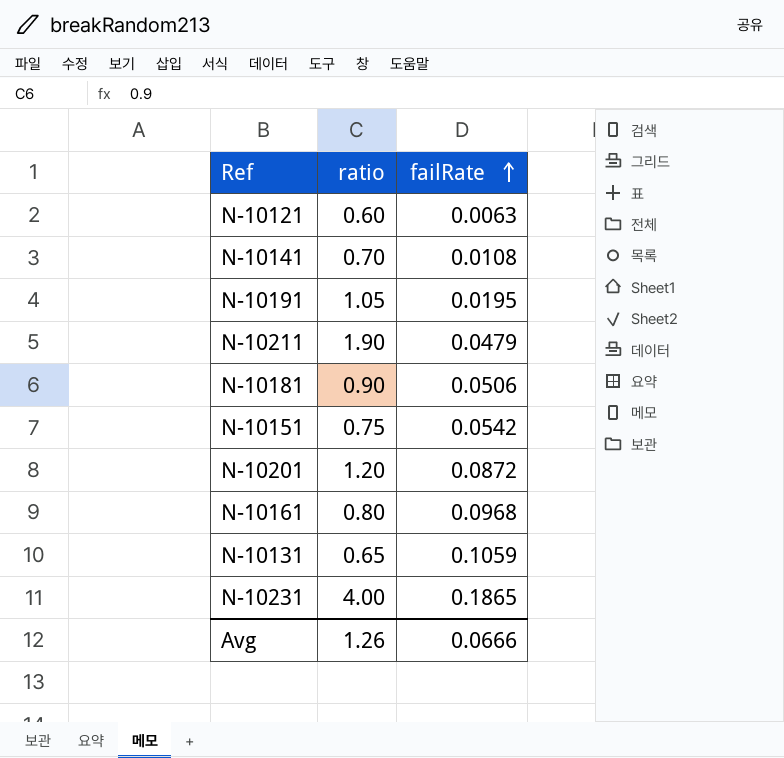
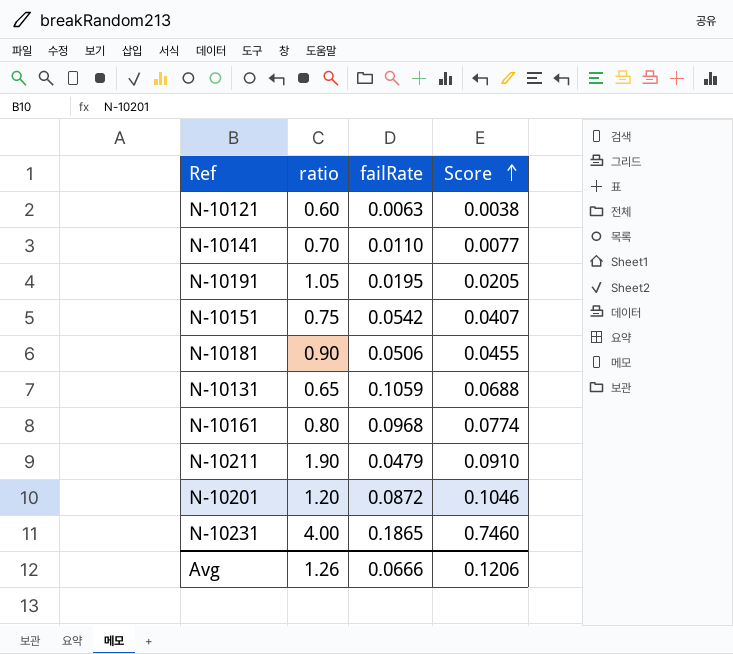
row order: failRate ascending -> Score ascending
column Score | formula: none -> [ratio] * [failRate]
N-10141 | failRate: 0.0108 -> 0.0110

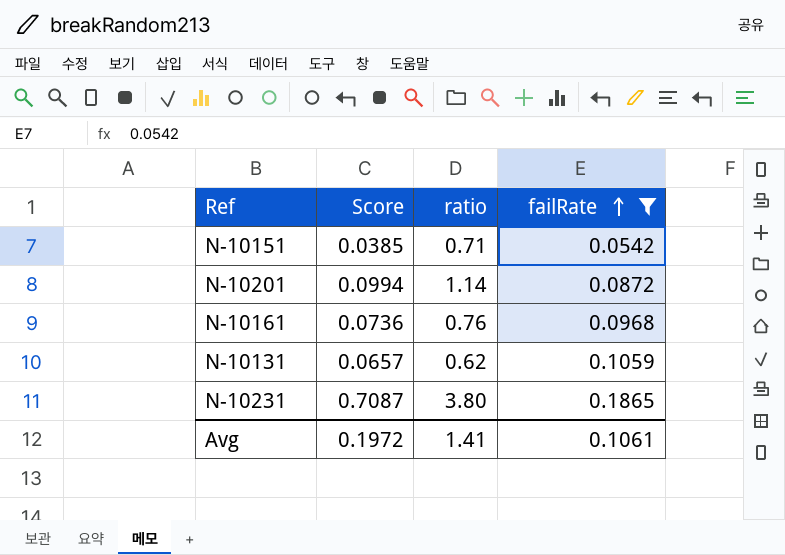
filter: none -> failRate >= 0.0542
row order: Score ascending -> failRate ascending
column Score | position: 4 -> 2
N-10151 | Score: 0.0407 -> 0.0385
N-10151 | ratio: 0.75 -> 0.71
N-10201 | Score: 0.1046 -> 0.0994
N-10201 | ratio: 1.20 -> 1.14
N-10161 | Score: 0.0774 -> 0.0736
N-10161 | ratio: 0.80 -> 0.76
N-10131 | Score: 0.0688 -> 0.0657
N-10131 | ratio: 0.65 -> 0.62
N-10231 | Score: 0.7460 -> 0.7087
N-10231 | ratio: 4.00 -> 3.80
Avg | Score: 0.1206 -> 0.1972
Avg | ratio: 1.26 -> 1.41
Avg | failRate: 0.0666 -> 0.1061

